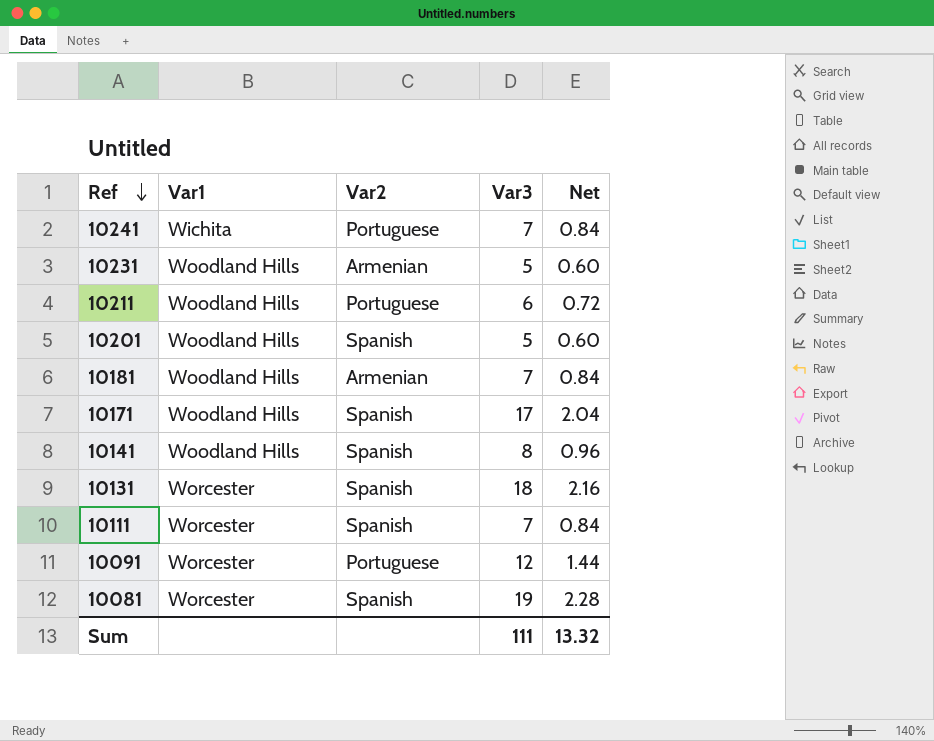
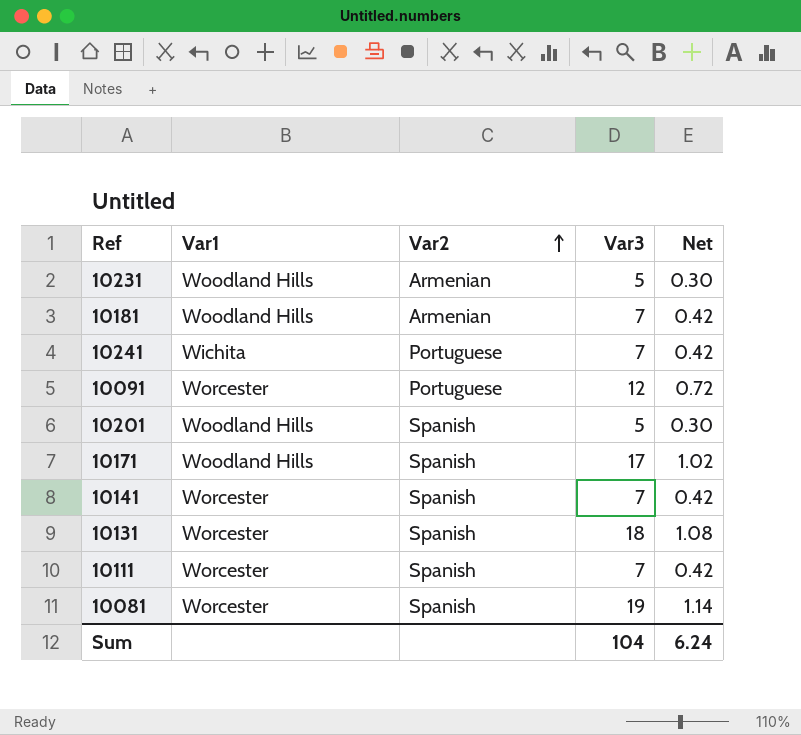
row order: Ref descending -> Var2 ascending
column Net | formula: [Var3] * 0.12 -> [Var3] * 0.06
row 10211: Woodland Hills | Portuguese | 6 | 0.72 -> none
10141 | Var1: Woodland Hills -> Worcester
10141 | Var3: 8 -> 7
Sum | Var3: 111 -> 104
Sum | Net: 13.32 -> 6.24

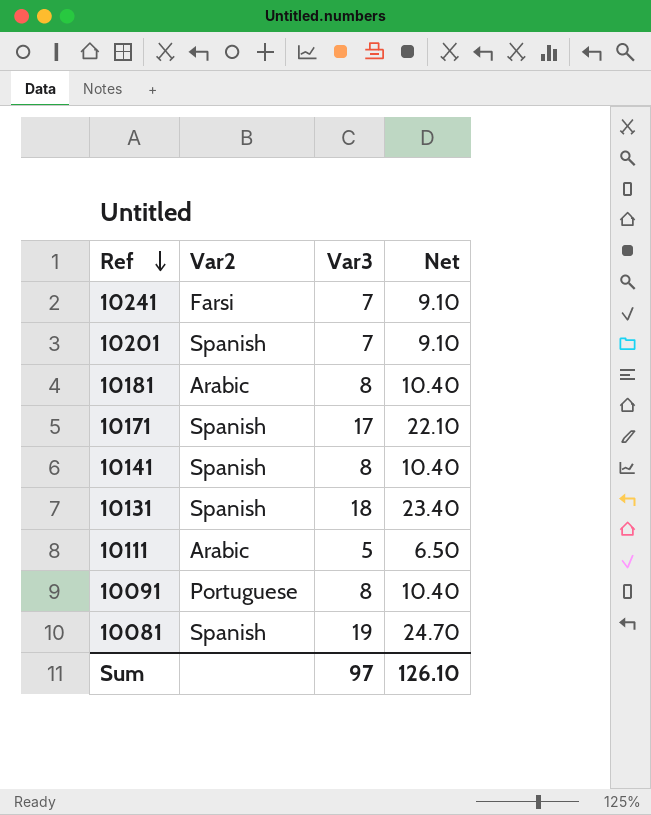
row order: Var2 ascending -> Ref descending
column Var1 | position: 2 -> none
column Net | formula: [Var3] * 0.06 -> [Var3] * 1.3
row 10231: Woodland Hills | Armenian | 5 | 0.30 -> none
10241 | Var2: Portuguese -> Farsi
10201 | Var3: 5 -> 7
10181 | Var2: Armenian -> Arabic
10181 | Var3: 7 -> 8
10141 | Var3: 7 -> 8
10111 | Var2: Spanish -> Arabic
10111 | Var3: 7 -> 5
10091 | Var3: 12 -> 8
Sum | Var3: 104 -> 97
Sum | Net: 6.24 -> 126.10

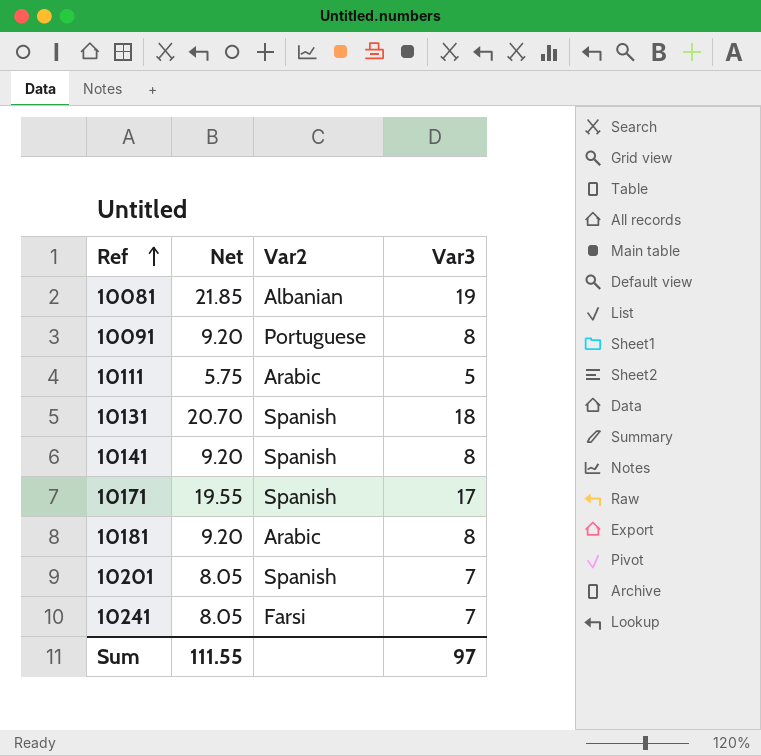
row order: Ref descending -> Ref ascending
column Net | formula: [Var3] * 1.3 -> [Var3] * 1.15
column Net | position: 4 -> 2
10081 | Var2: Spanish -> Albanian
Sum | Net: 126.10 -> 111.55

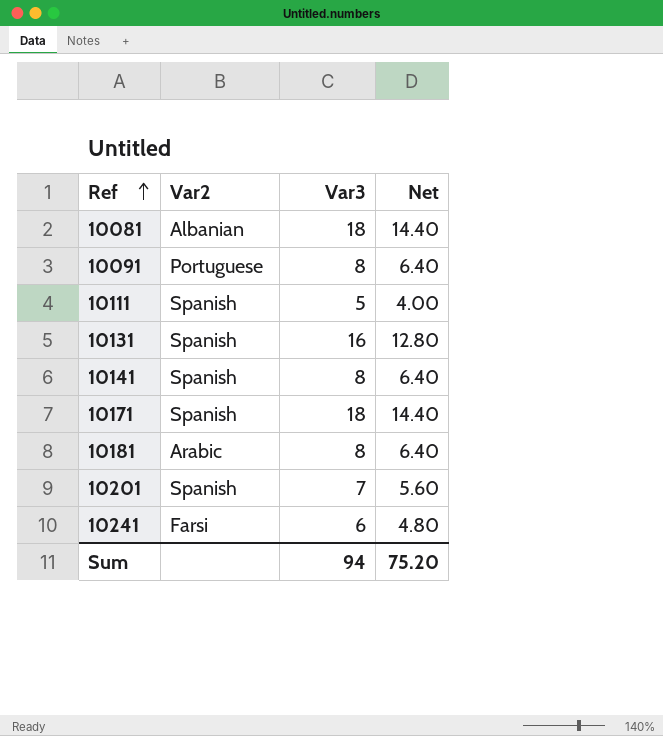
column Net | formula: [Var3] * 1.15 -> [Var3] * 0.8
column Net | position: 2 -> 4
10081 | Var3: 19 -> 18
10111 | Var2: Arabic -> Spanish
10131 | Var3: 18 -> 16
10171 | Var3: 17 -> 18
10241 | Var3: 7 -> 6
Sum | Var3: 97 -> 94
Sum | Net: 111.55 -> 75.20

